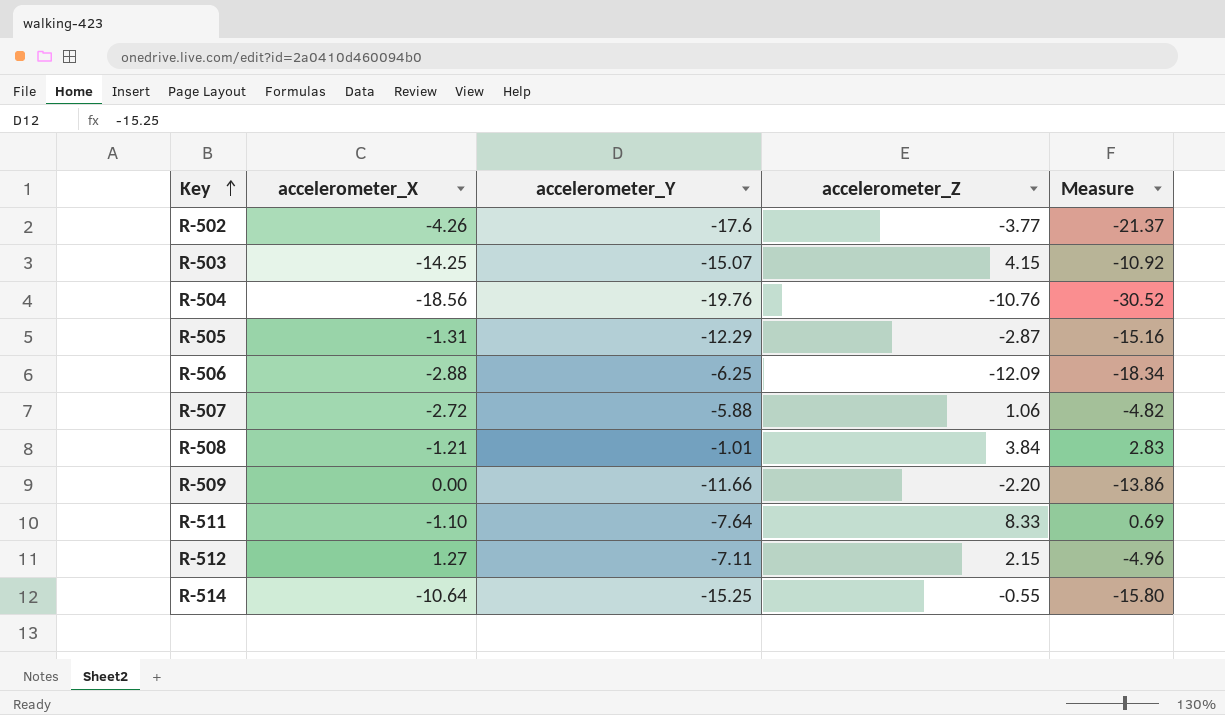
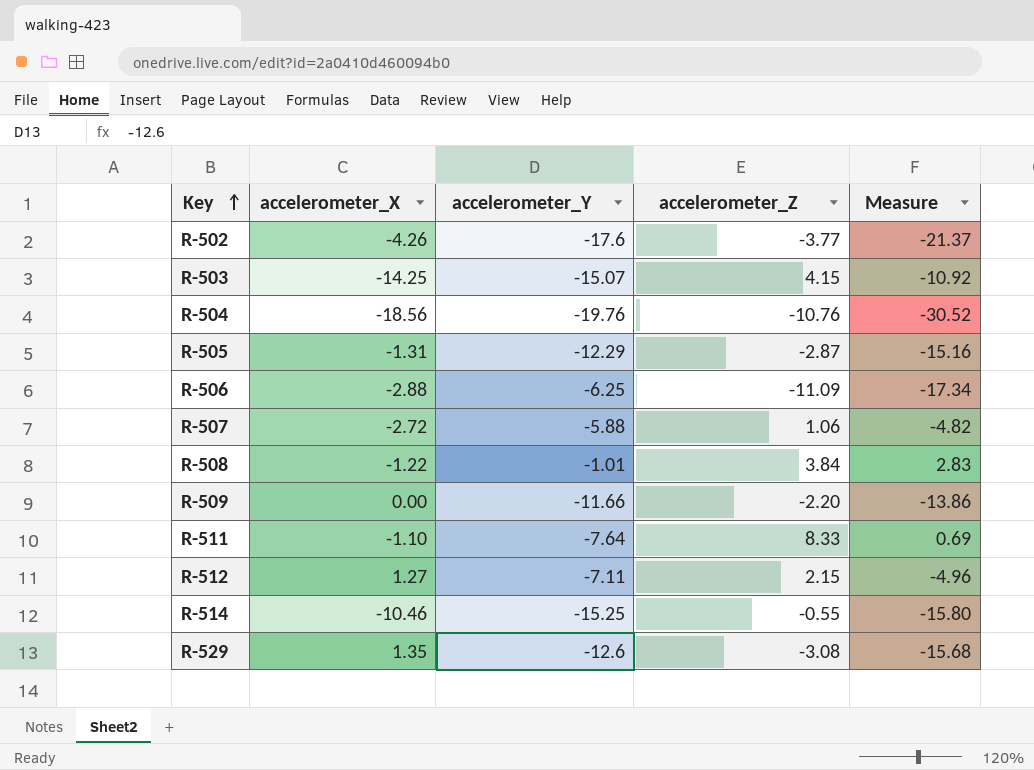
R-506 | accelerometer_Z: -12.09 -> -11.09
R-506 | Measure: -18.34 -> -17.34
R-508 | accelerometer_X: -1.21 -> -1.22
R-514 | accelerometer_X: -10.64 -> -10.46
row R-529: none -> 1.35 | -12.6 | -3.08 | -15.68

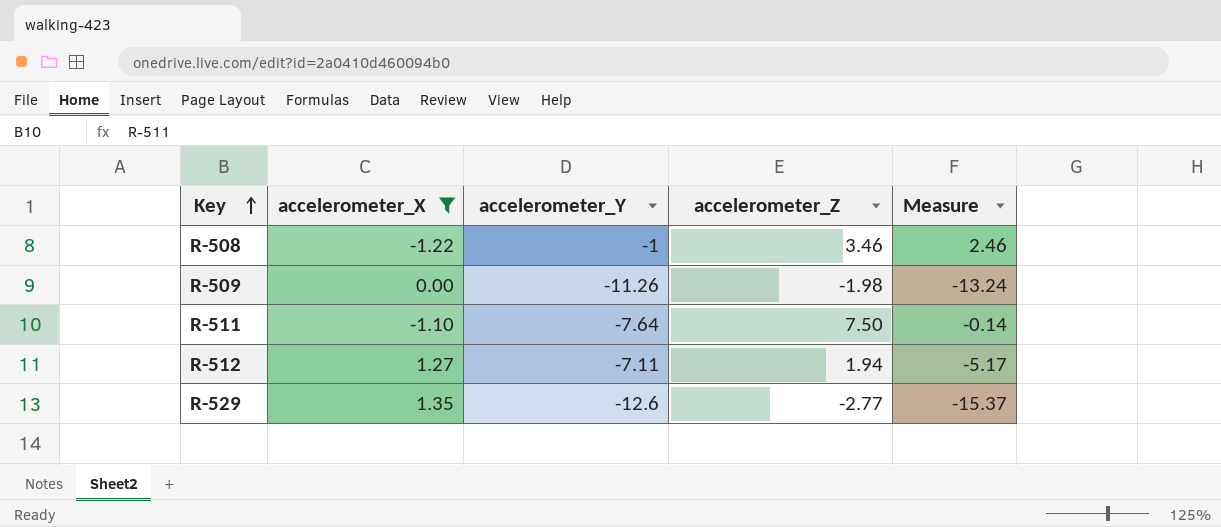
filter: none -> accelerometer_X >= -1.22
R-508 | accelerometer_Y: -1.01 -> -1
R-508 | accelerometer_Z: 3.84 -> 3.46
R-508 | Measure: 2.83 -> 2.46
R-509 | accelerometer_Y: -11.66 -> -11.26
R-509 | accelerometer_Z: -2.20 -> -1.98
R-509 | Measure: -13.86 -> -13.24
R-511 | accelerometer_Z: 8.33 -> 7.50
R-511 | Measure: 0.69 -> -0.14
R-512 | accelerometer_Z: 2.15 -> 1.94
R-512 | Measure: -4.96 -> -5.17
R-529 | accelerometer_Z: -3.08 -> -2.77
R-529 | Measure: -15.68 -> -15.37

